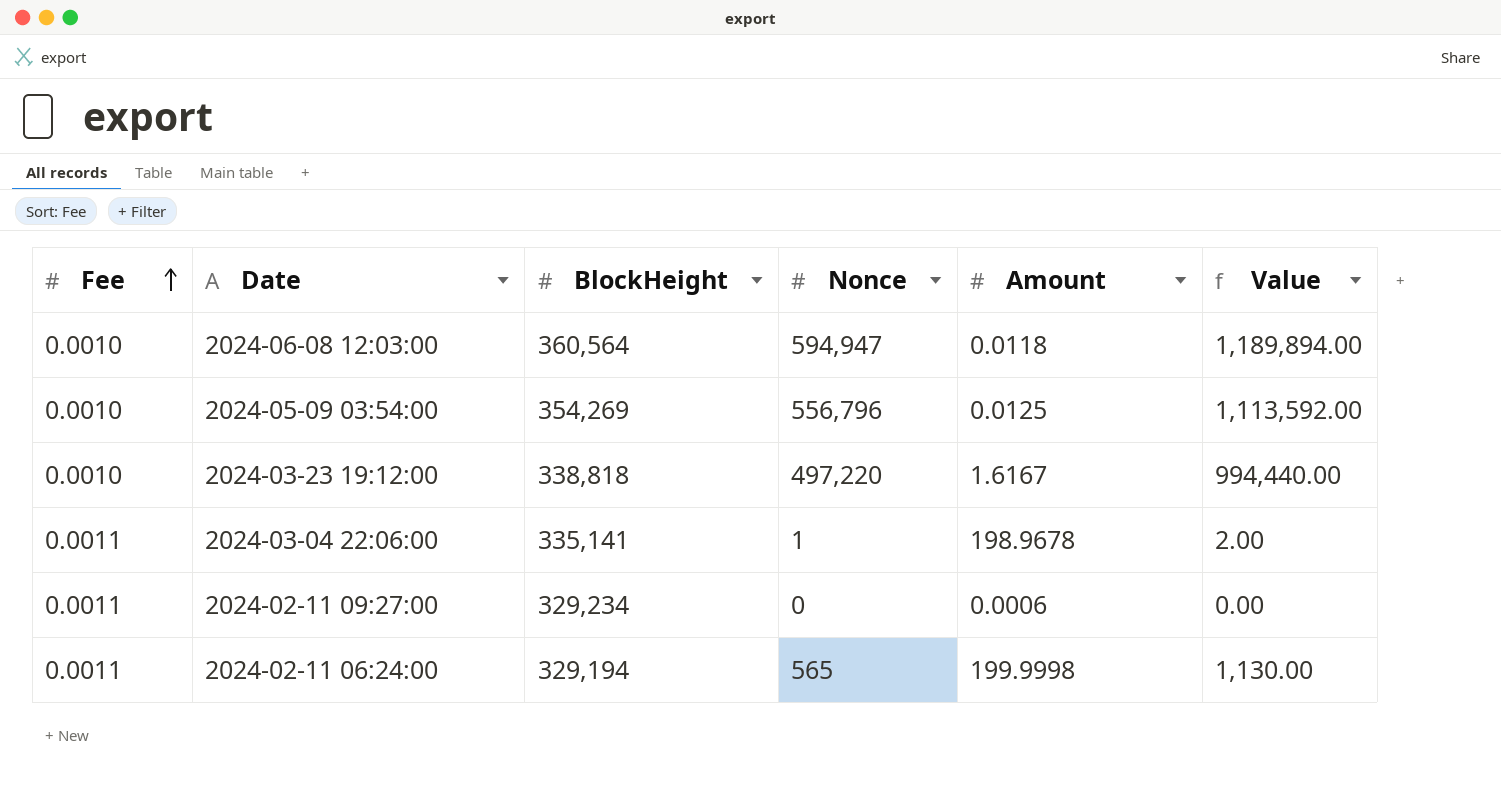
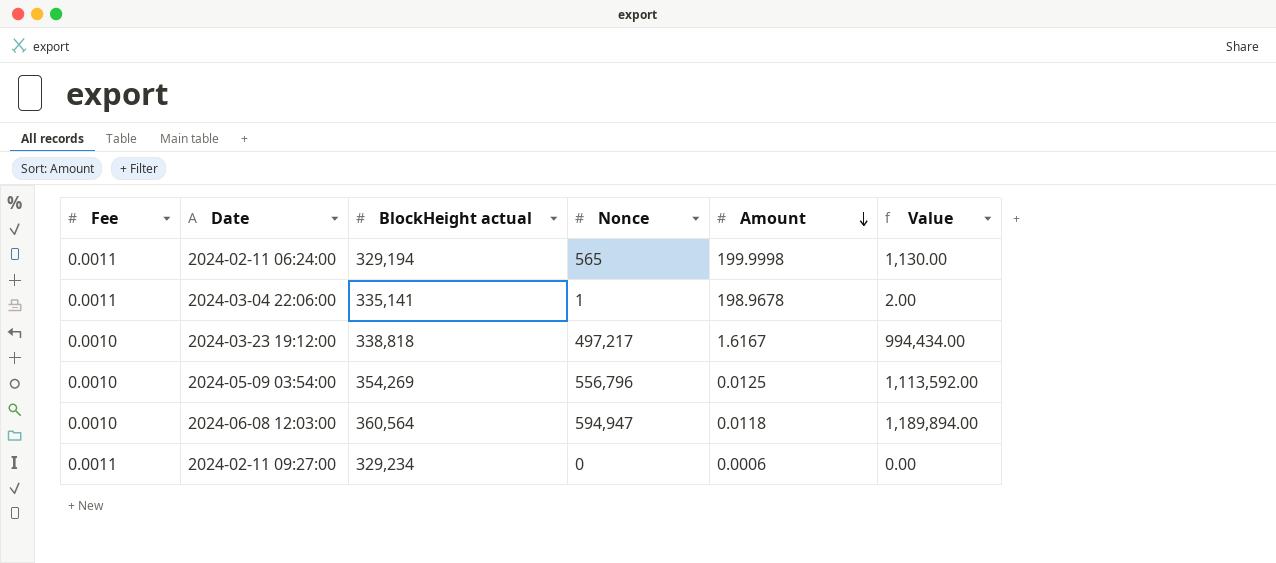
row order: Fee ascending -> Amount descending
column name: BlockHeight -> BlockHeight actual
2024-03-23 19:12:00 | Nonce: 497,220 -> 497,217
2024-03-23 19:12:00 | Value: 994,440.00 -> 994,434.00

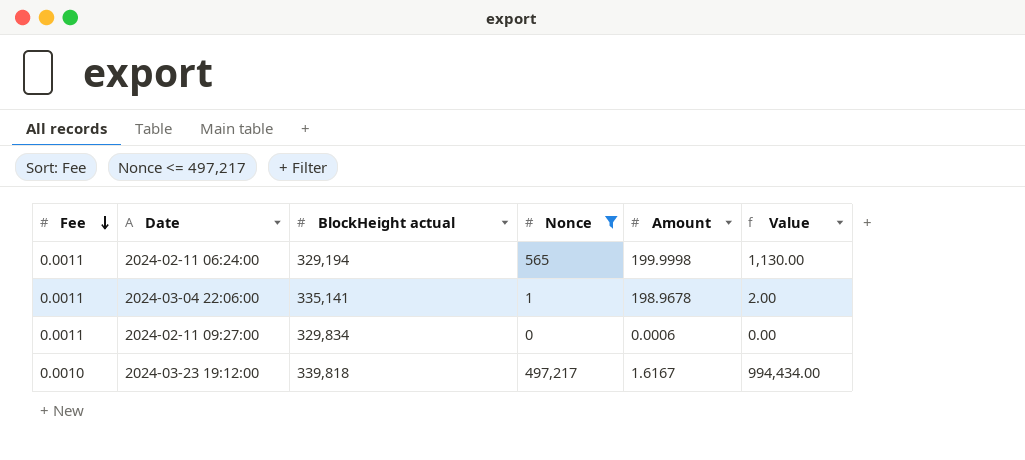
filter: none -> Nonce <= 497,217
row order: Amount descending -> Fee descending
2024-02-11 09:27:00 | BlockHeight actual: 329,234 -> 329,834
2024-03-23 19:12:00 | BlockHeight actual: 338,818 -> 339,818

